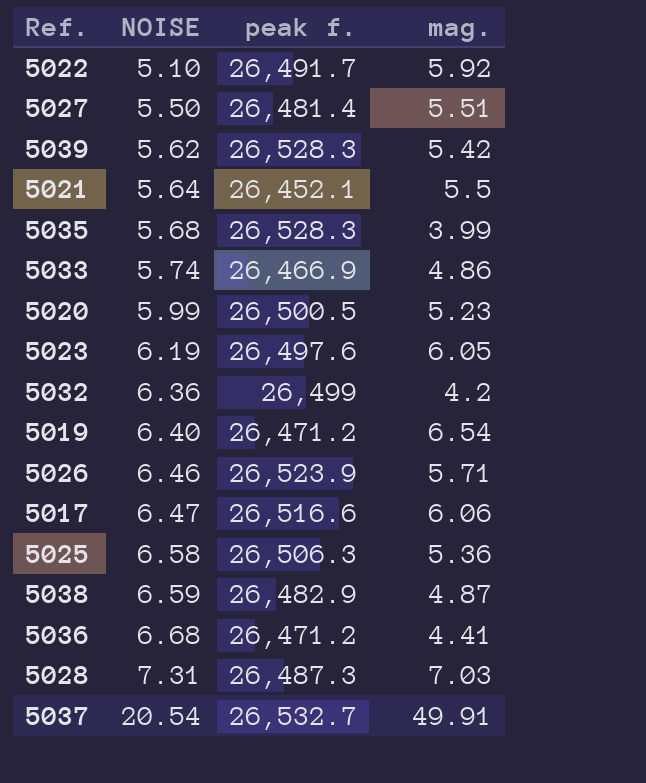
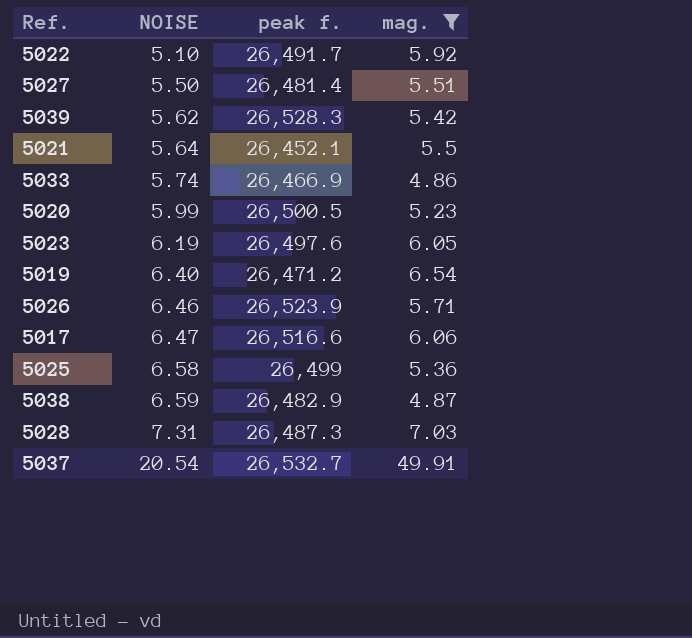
filter: none -> mag. >= 4.86
5025 | peak f.: 26,506.3 -> 26,499

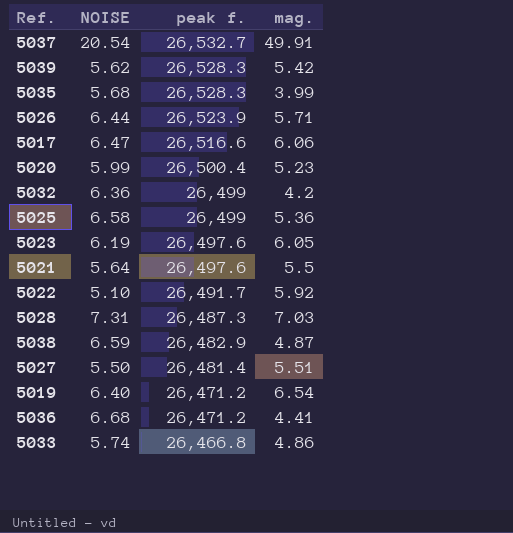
filter: mag. >= 4.86 -> none
row order: NOISE ascending -> peak f. descending
5026 | NOISE: 6.46 -> 6.44
5020 | peak f.: 26,500.5 -> 26,500.4
5021 | peak f.: 26,452.1 -> 26,497.6
5033 | peak f.: 26,466.9 -> 26,466.8

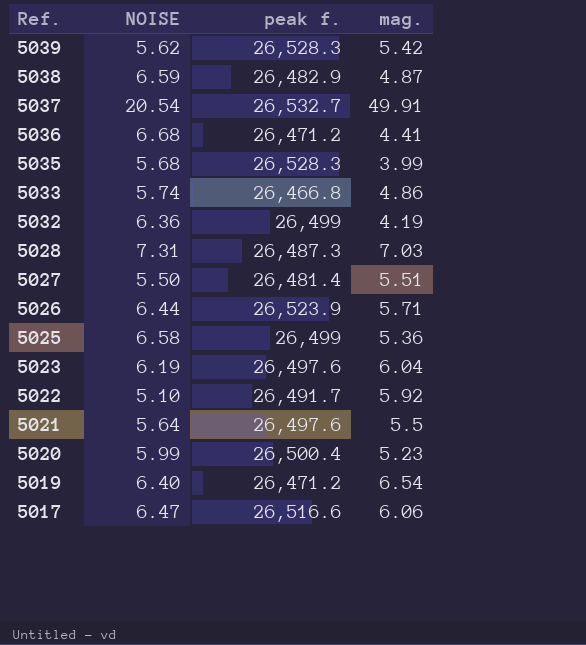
row order: peak f. descending -> Ref. descending
5032 | mag.: 4.2 -> 4.19
5023 | mag.: 6.05 -> 6.04

